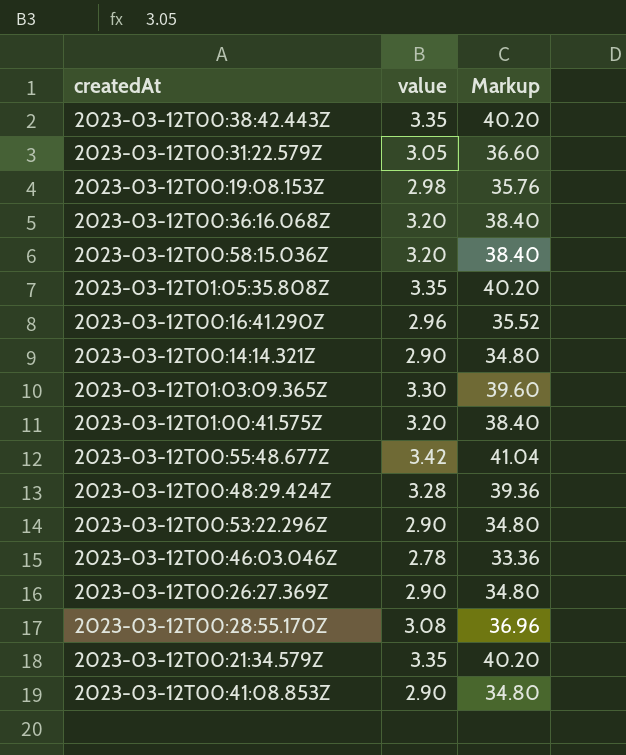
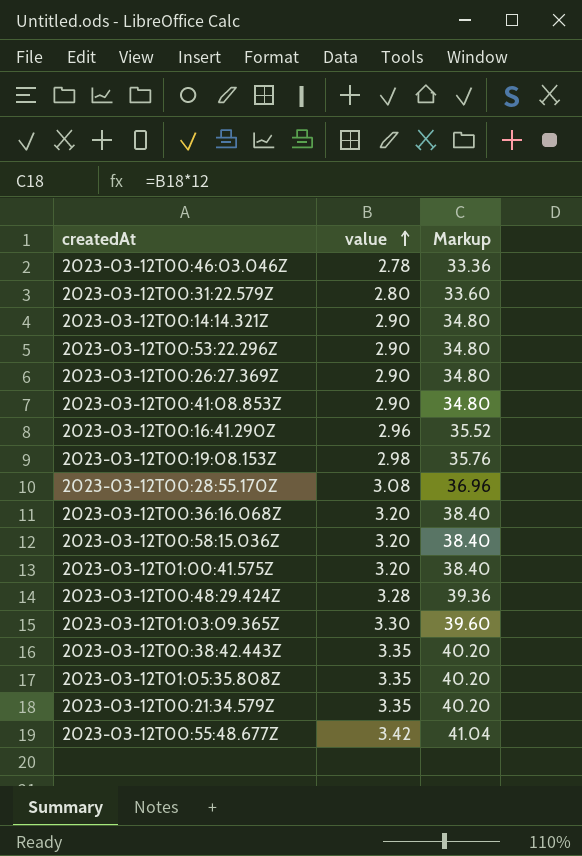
row order: none -> value ascending
2023-03-12T00:31:22.579Z | value: 3.05 -> 2.80
2023-03-12T00:31:22.579Z | Markup: 36.60 -> 33.60

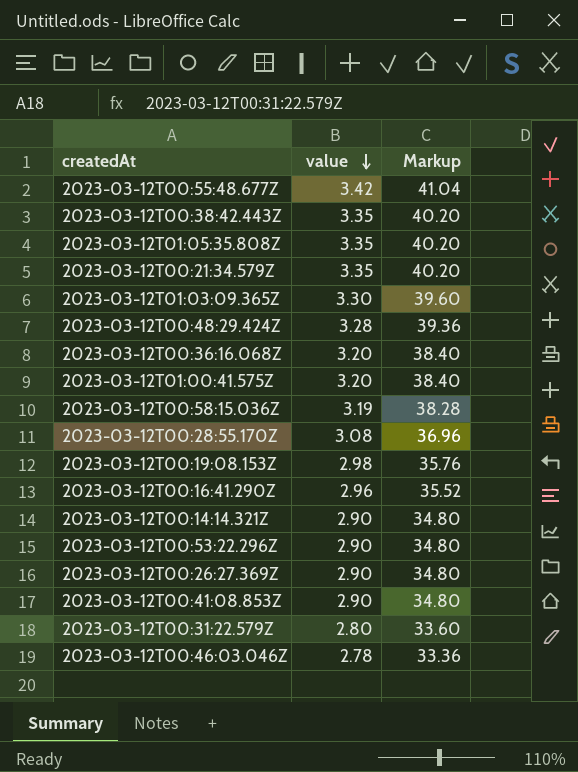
row order: value ascending -> value descending
2023-03-12T00:58:15.036Z | value: 3.20 -> 3.19
2023-03-12T00:58:15.036Z | Markup: 38.40 -> 38.28

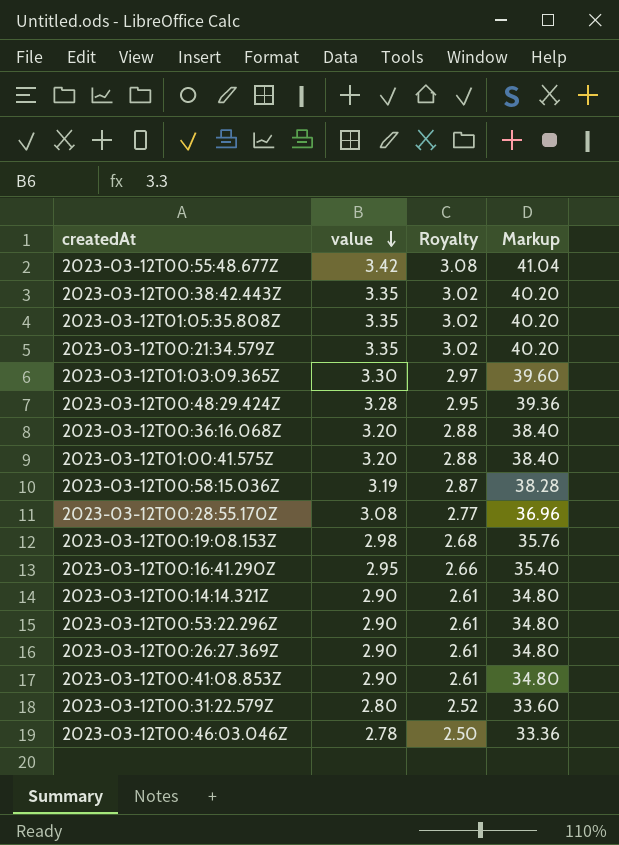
column Royalty | formula: none -> [value] * 0.9
2023-03-12T00:16:41.290Z | value: 2.96 -> 2.95
2023-03-12T00:16:41.290Z | Markup: 35.52 -> 35.40

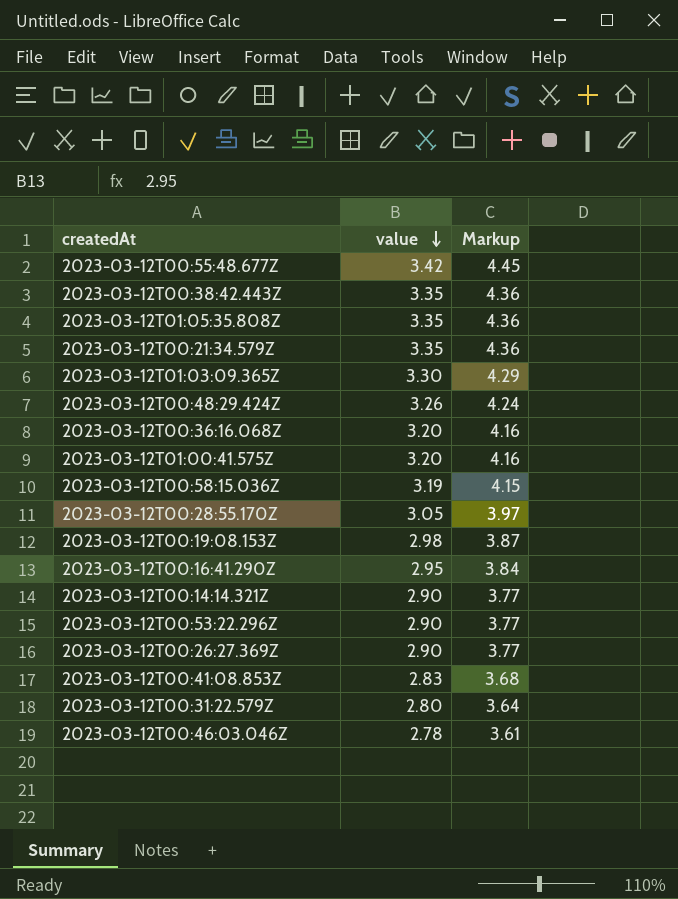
column Royalty | formula: [value] * 0.9 -> none
column Markup | formula: [value] * 12 -> [value] * 1.3
2023-03-12T00:48:29.424Z | value: 3.28 -> 3.26
2023-03-12T00:28:55.170Z | value: 3.08 -> 3.05
2023-03-12T00:41:08.853Z | value: 2.90 -> 2.83

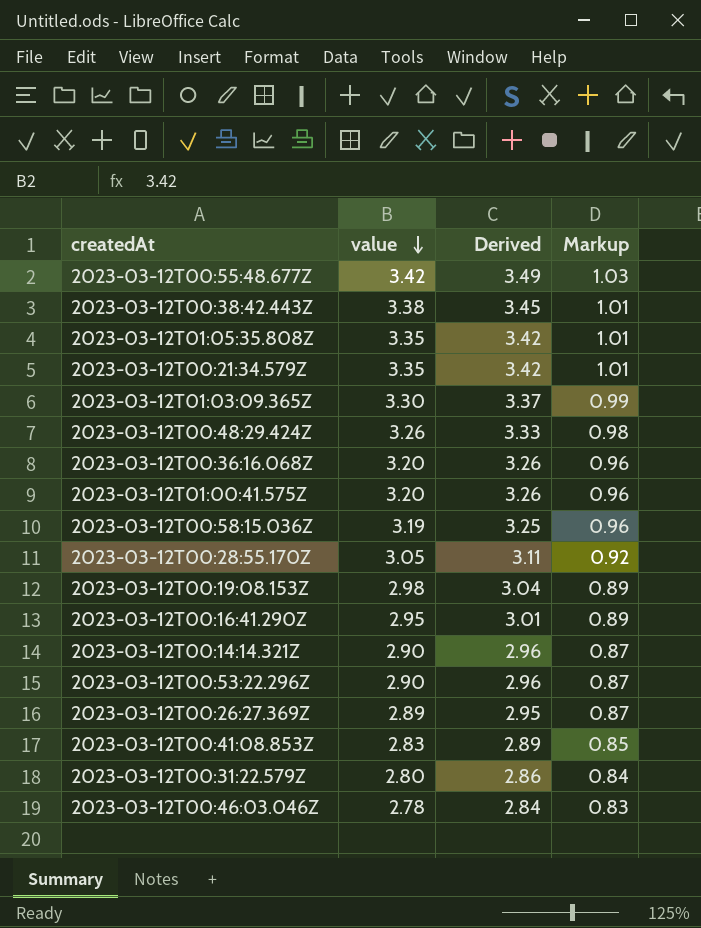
column Derived | formula: none -> [value] * 1.02
column Markup | formula: [value] * 1.3 -> [value] * 0.3
2023-03-12T00:38:42.443Z | value: 3.35 -> 3.38
2023-03-12T00:26:27.369Z | value: 2.90 -> 2.89

